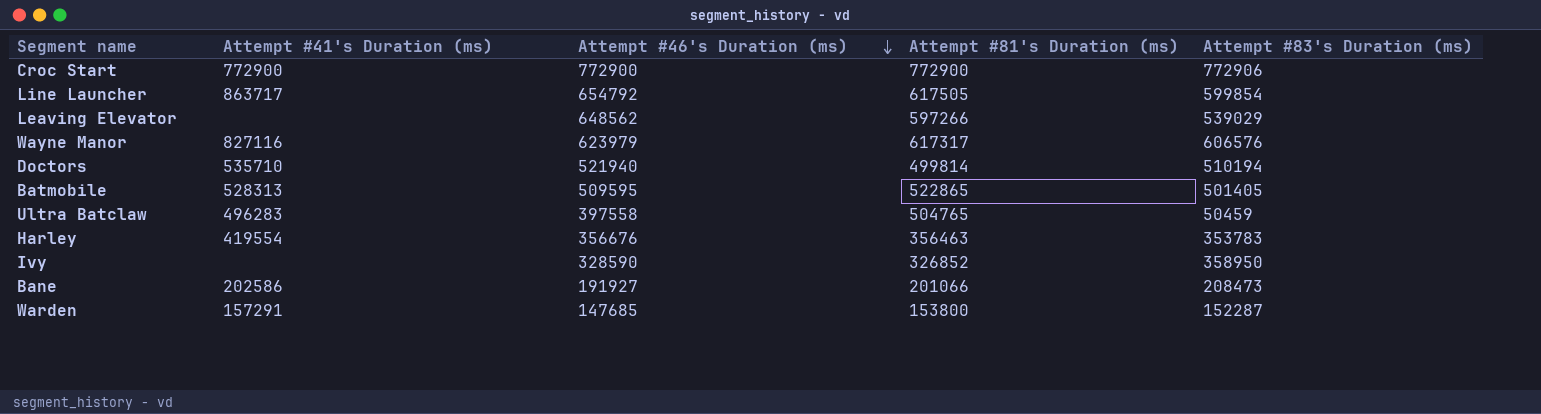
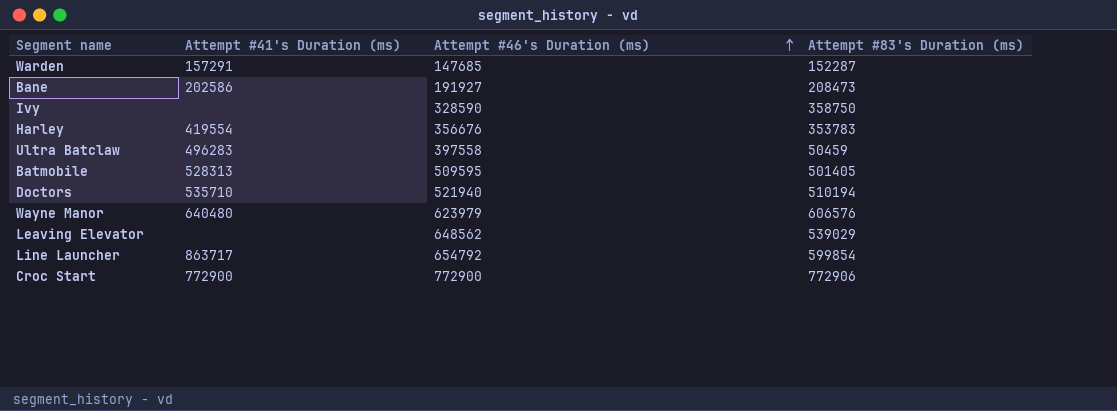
row order: Attempt #46's Duration (ms) descending -> Attempt #46's Duration (ms) ascending
column Attempt #81's Duration (ms) | position: 4 -> none
Ivy | Attempt #83's Duration (ms): 358950 -> 358750
Wayne Manor | Attempt #41's Duration (ms): 827116 -> 640480

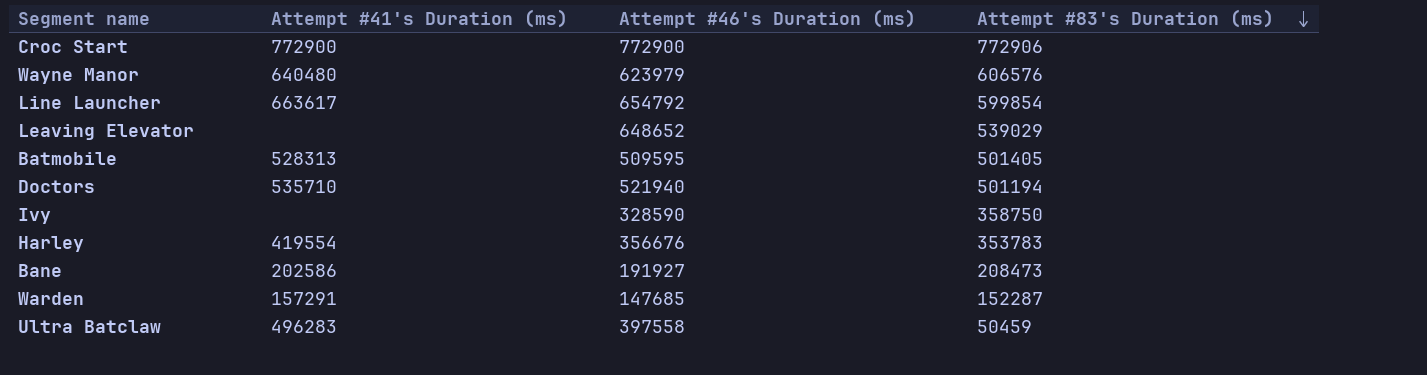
row order: Attempt #46's Duration (ms) ascending -> Attempt #83's Duration (ms) descending
Line Launcher | Attempt #41's Duration (ms): 863717 -> 663617
Leaving Elevator | Attempt #46's Duration (ms): 648562 -> 648652
Doctors | Attempt #83's Duration (ms): 510194 -> 501194

